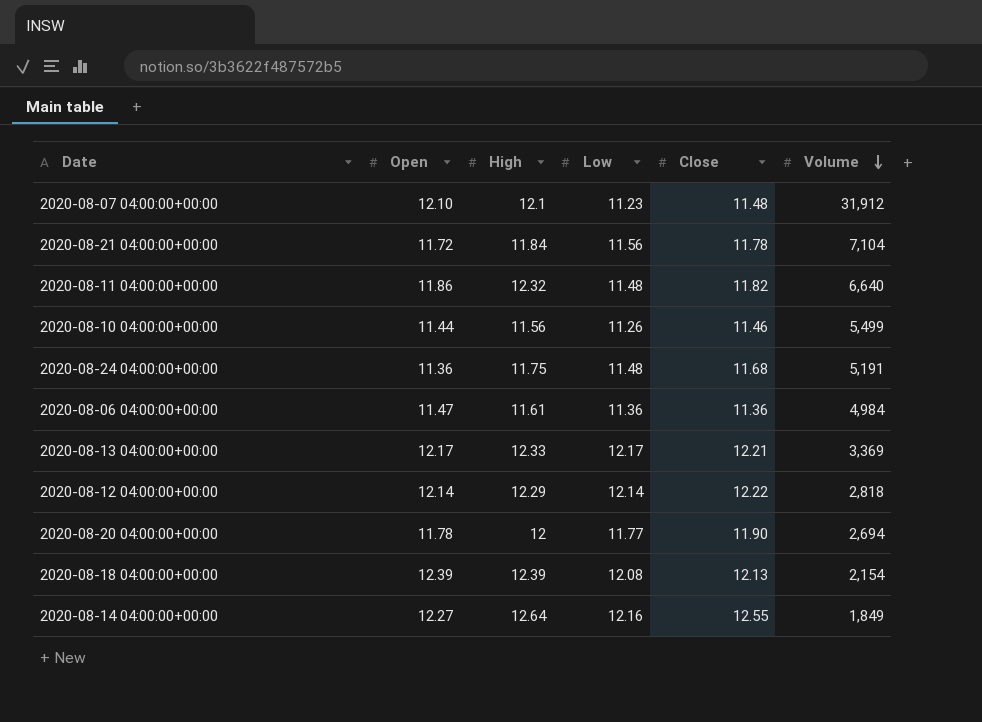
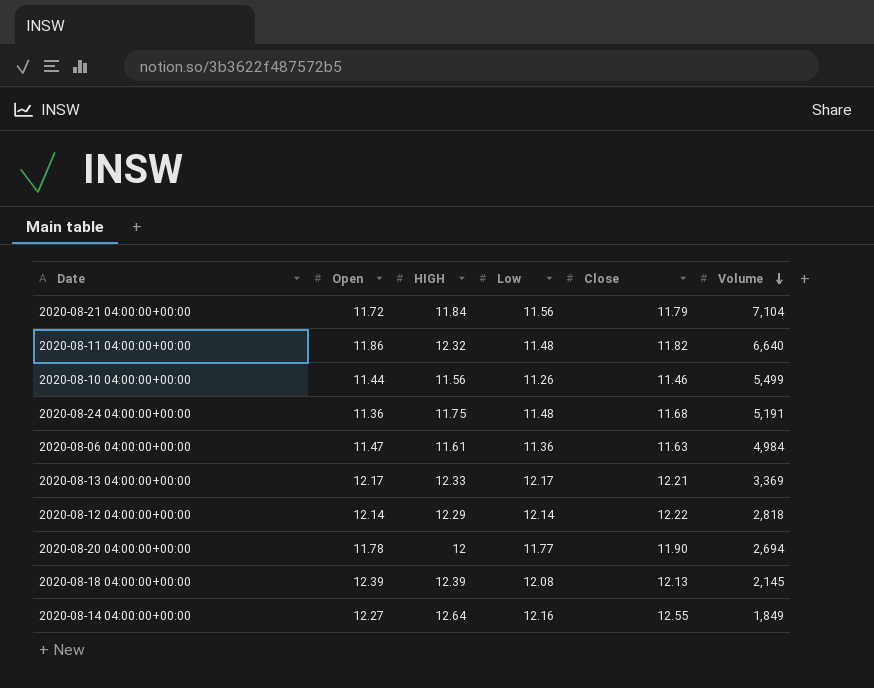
column name: High -> HIGH
row 2020-08-07 04:00:00+00:00: 12.10 | 12.1 | 11.23 | 11.48 | 31,912 -> none
2020-08-21 04:00:00+00:00 | Close: 11.78 -> 11.79
2020-08-06 04:00:00+00:00 | Close: 11.36 -> 11.63
2020-08-18 04:00:00+00:00 | Volume: 2,154 -> 2,145

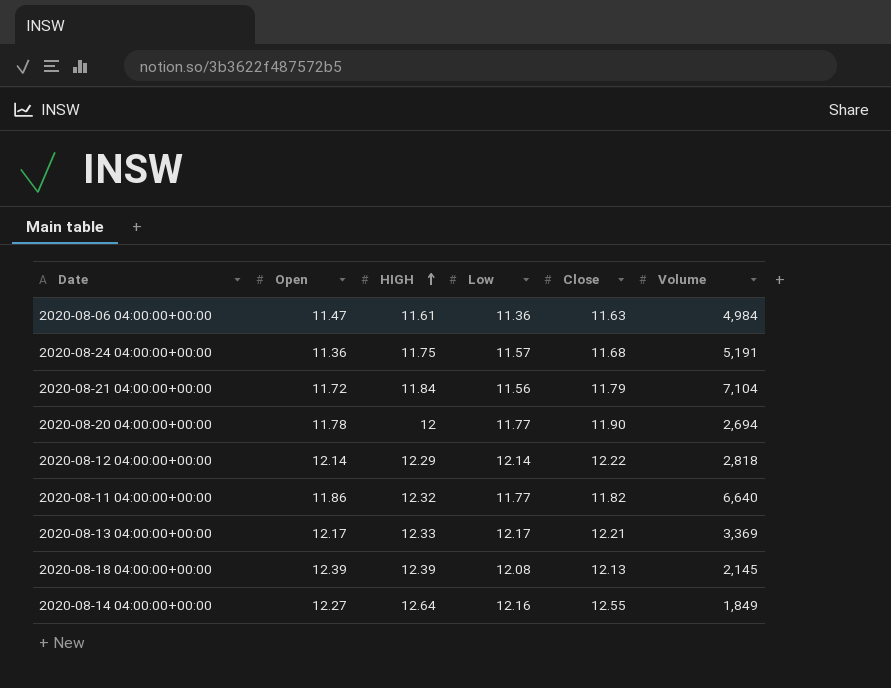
row order: Volume descending -> HIGH ascending
row 2020-08-10 04:00:00+00:00: 11.44 | 11.56 | 11.26 | 11.46 | 5,499 -> none
2020-08-24 04:00:00+00:00 | Low: 11.48 -> 11.57
2020-08-11 04:00:00+00:00 | Low: 11.48 -> 11.77

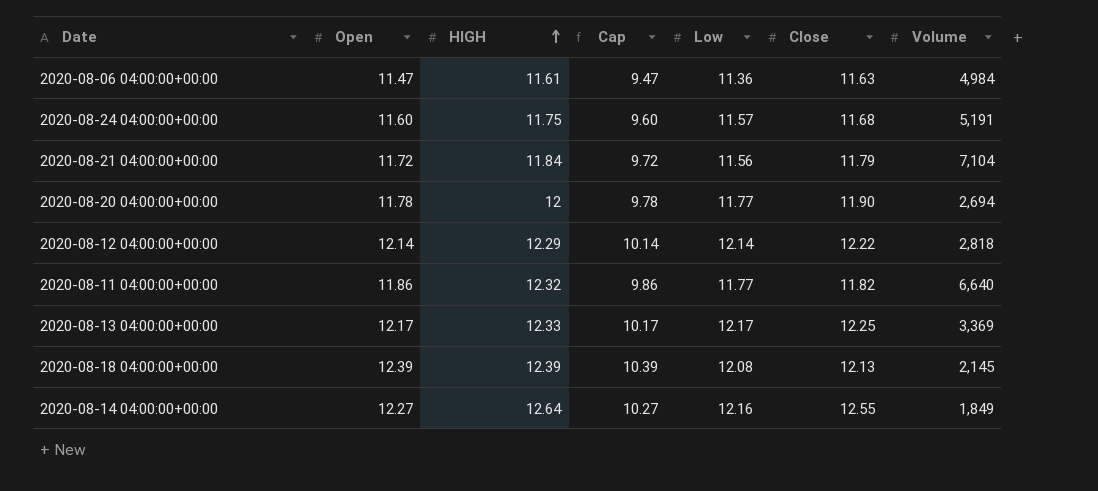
column Cap | formula: none -> [Open] - 2
2020-08-24 04:00:00+00:00 | Open: 11.36 -> 11.60
2020-08-13 04:00:00+00:00 | Close: 12.21 -> 12.25

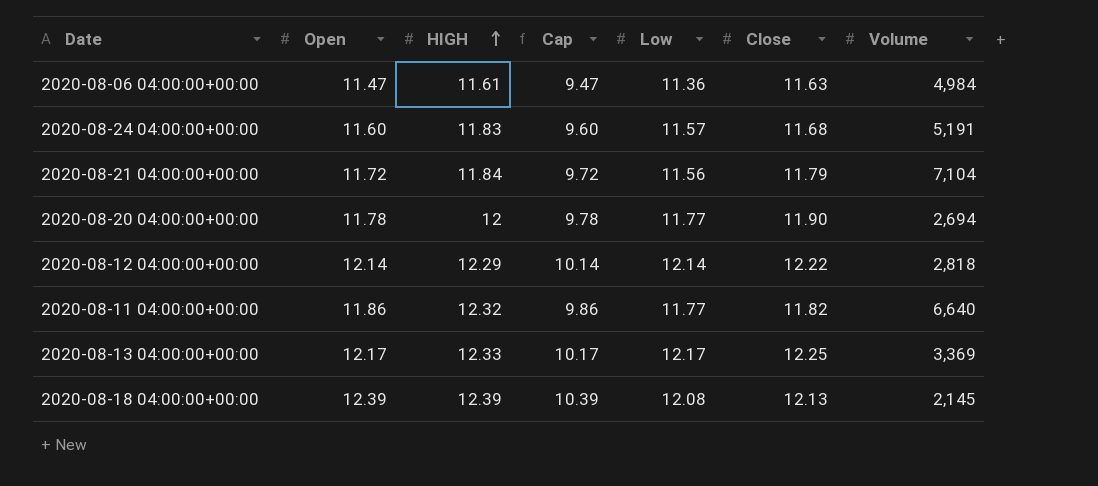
row 2020-08-14 04:00:00+00:00: 12.27 | 12.64 | 10.27 | 12.16 | 12.55 | 1,849 -> none
2020-08-24 04:00:00+00:00 | HIGH: 11.75 -> 11.83

